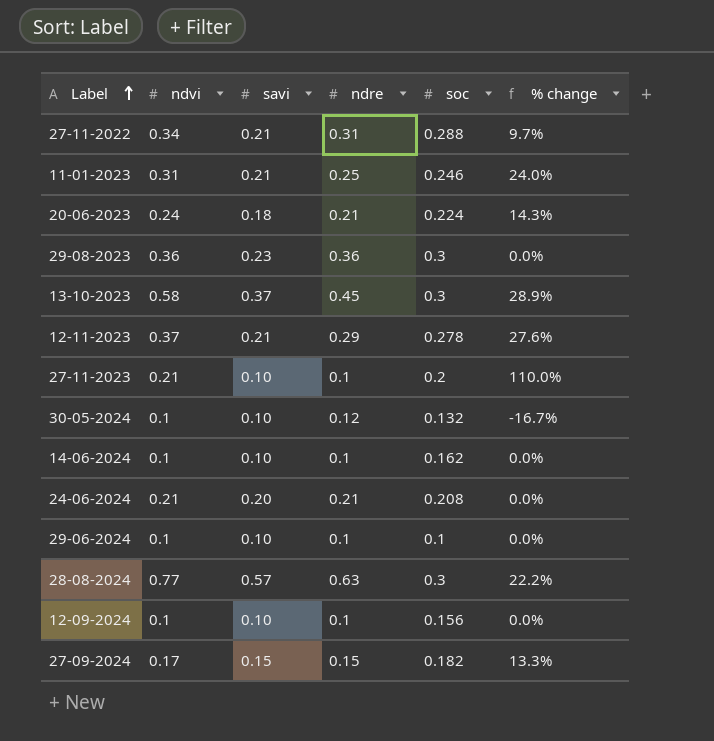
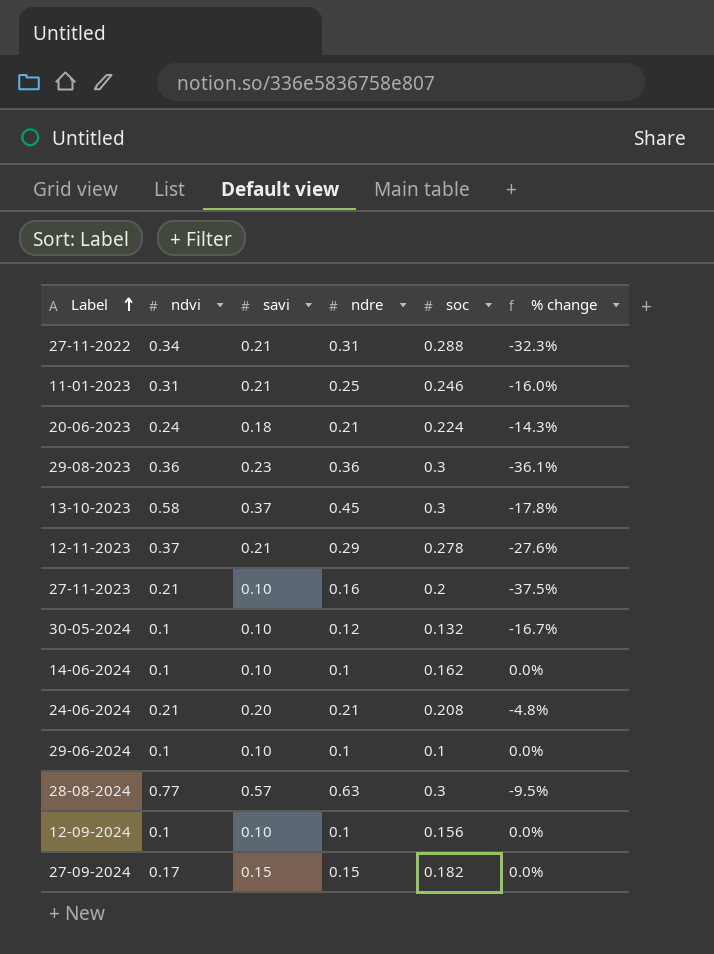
column % change | formula: ([ndvi] - [ndre]) / [ndre] -> ([savi] - [ndre]) / [ndre]
27-11-2023 | ndre: 0.1 -> 0.16

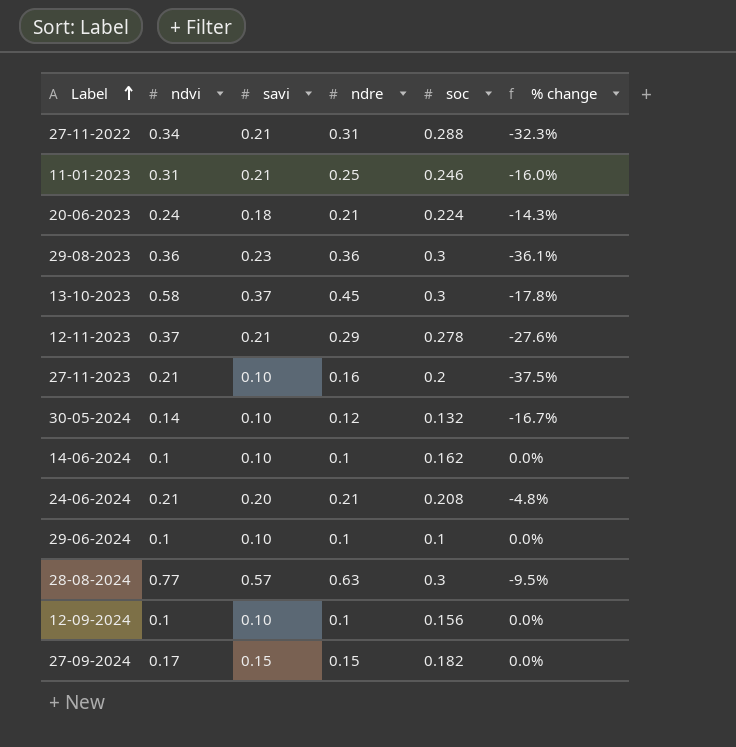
30-05-2024 | ndvi: 0.1 -> 0.14

